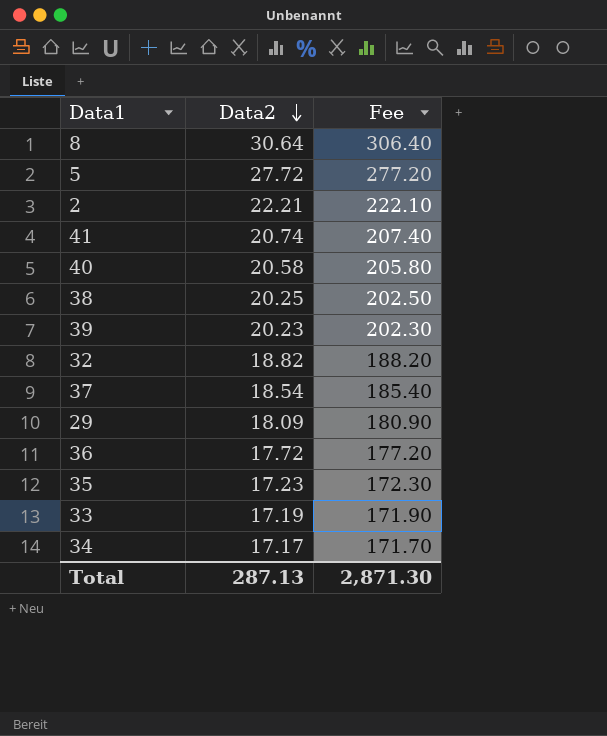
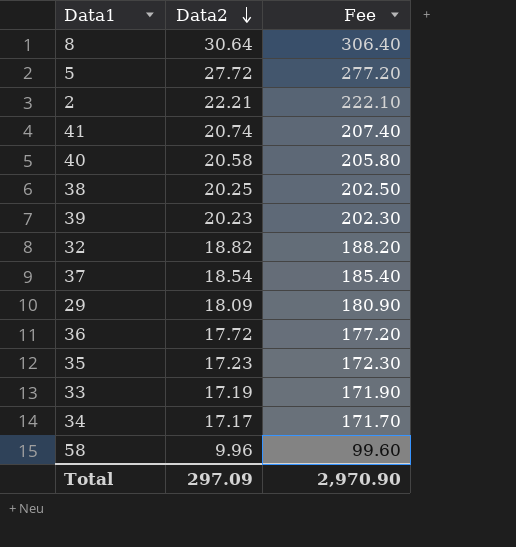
row 58: none -> 9.96 | 99.60
Total | Data2: 287.13 -> 297.09
Total | Fee: 2,871.30 -> 2,970.90

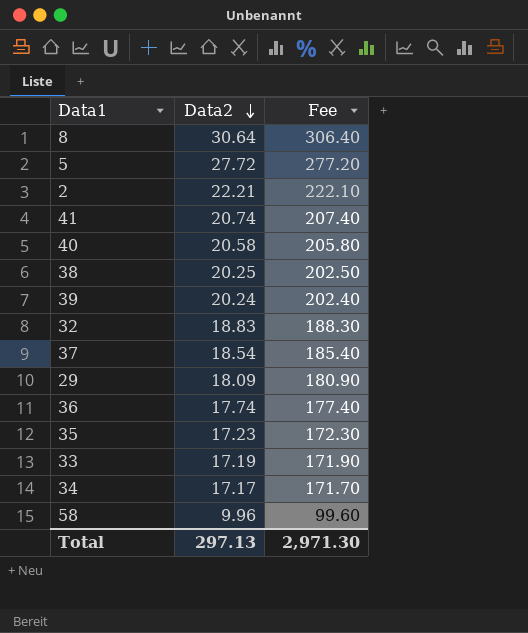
39 | Data2: 20.23 -> 20.24
39 | Fee: 202.30 -> 202.40
32 | Data2: 18.82 -> 18.83
32 | Fee: 188.20 -> 188.30
36 | Data2: 17.72 -> 17.74
36 | Fee: 177.20 -> 177.40
Total | Data2: 297.09 -> 297.13
Total | Fee: 2,970.90 -> 2,971.30

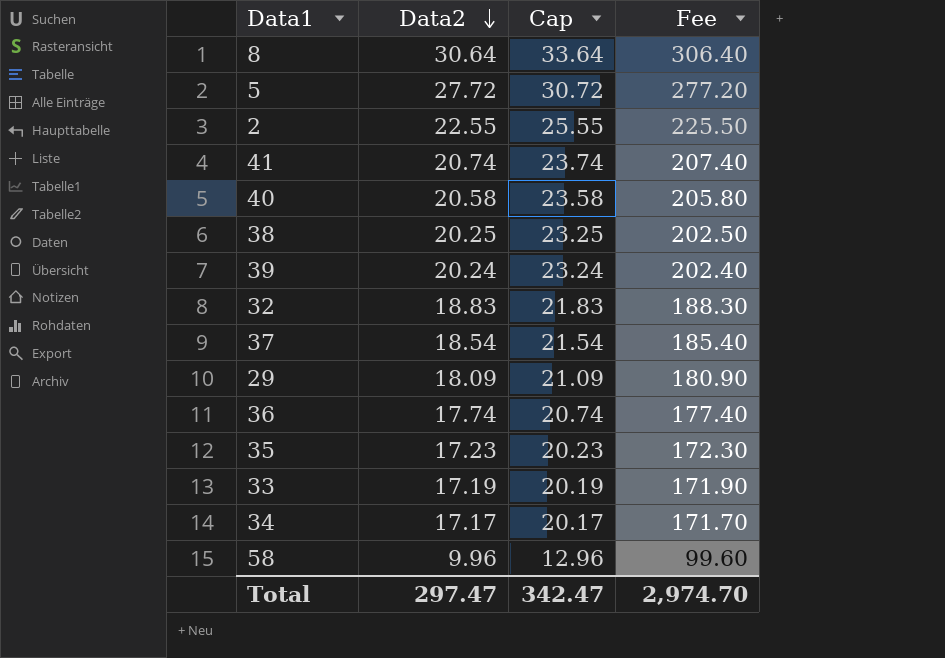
column Cap | formula: none -> [Data2] + 3
2 | Data2: 22.21 -> 22.55
2 | Fee: 222.10 -> 225.50
Total | Data2: 297.13 -> 297.47
Total | Fee: 2,971.30 -> 2,974.70

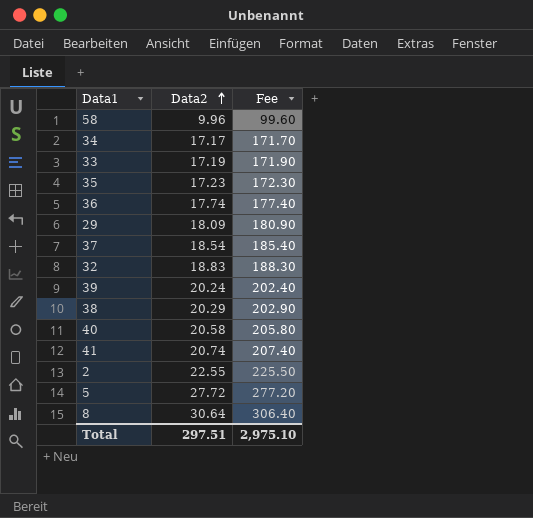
row order: Data2 descending -> Data2 ascending
column Cap | formula: [Data2] + 3 -> none
38 | Data2: 20.25 -> 20.29
38 | Fee: 202.50 -> 202.90
Total | Data2: 297.47 -> 297.51
Total | Fee: 2,974.70 -> 2,975.10

